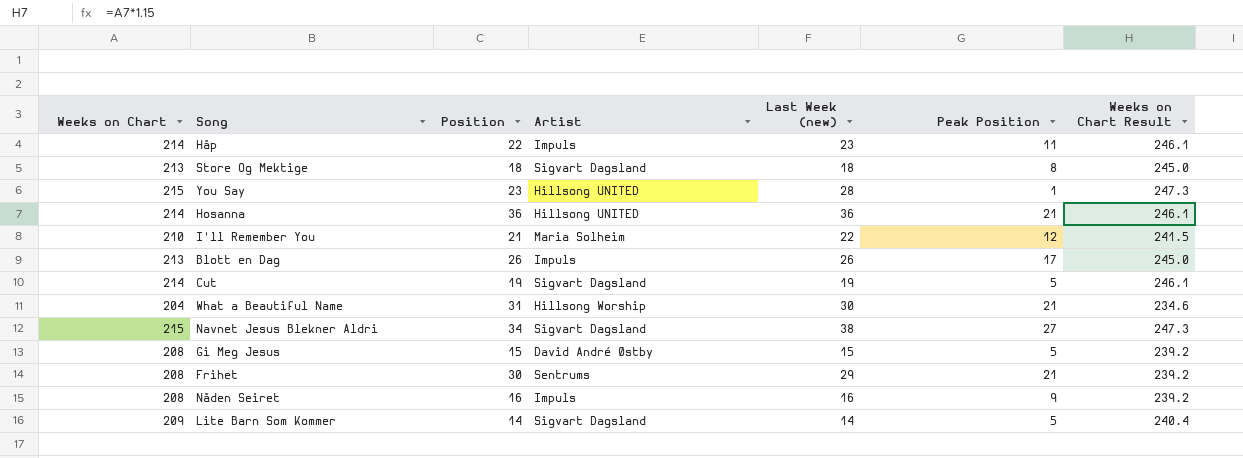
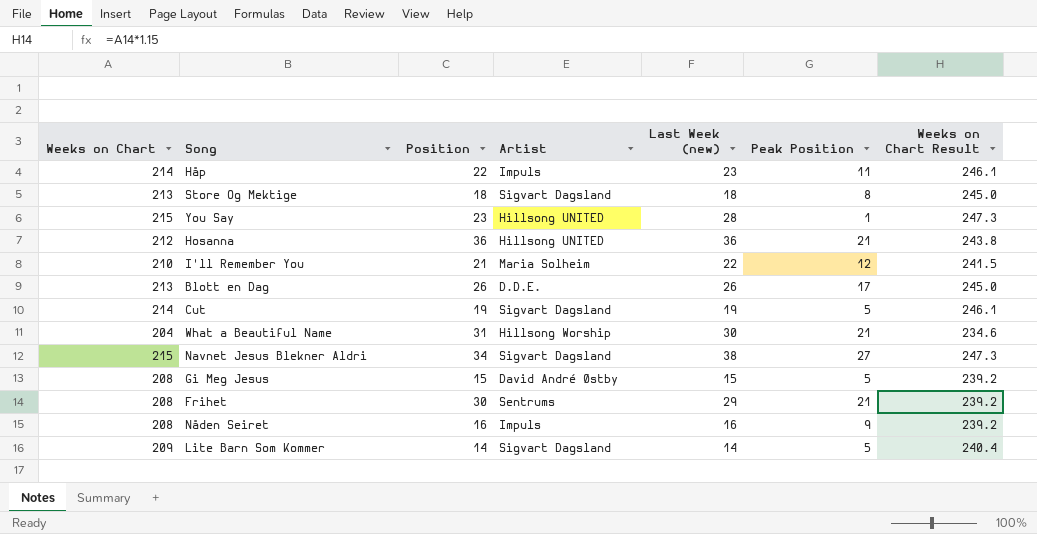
Hosanna | Weeks on Chart: 214 -> 212
Hosanna | Weeks on Chart Result: 246.1 -> 243.8
Blott en Dag | Artist: Impuls -> D.D.E.

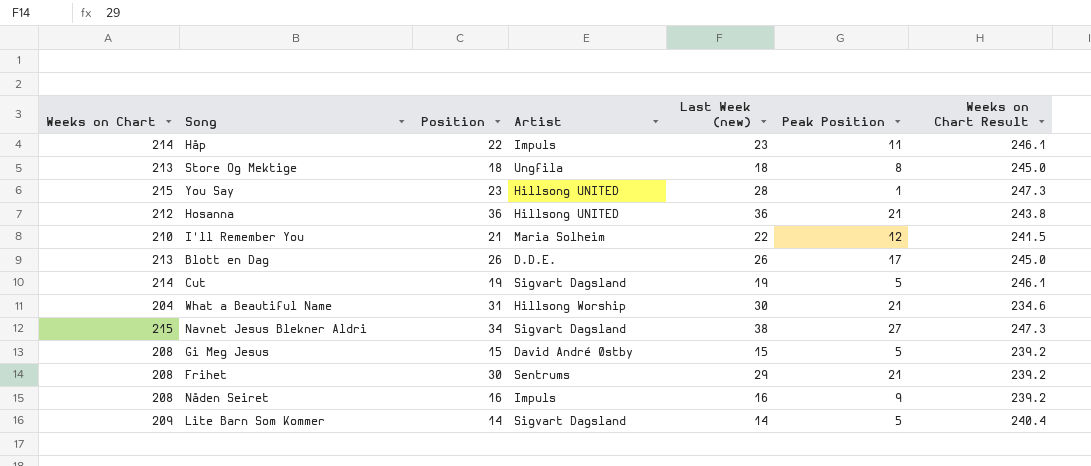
Store Og Mektige | Artist: Sigvart Dagsland -> Ungfila

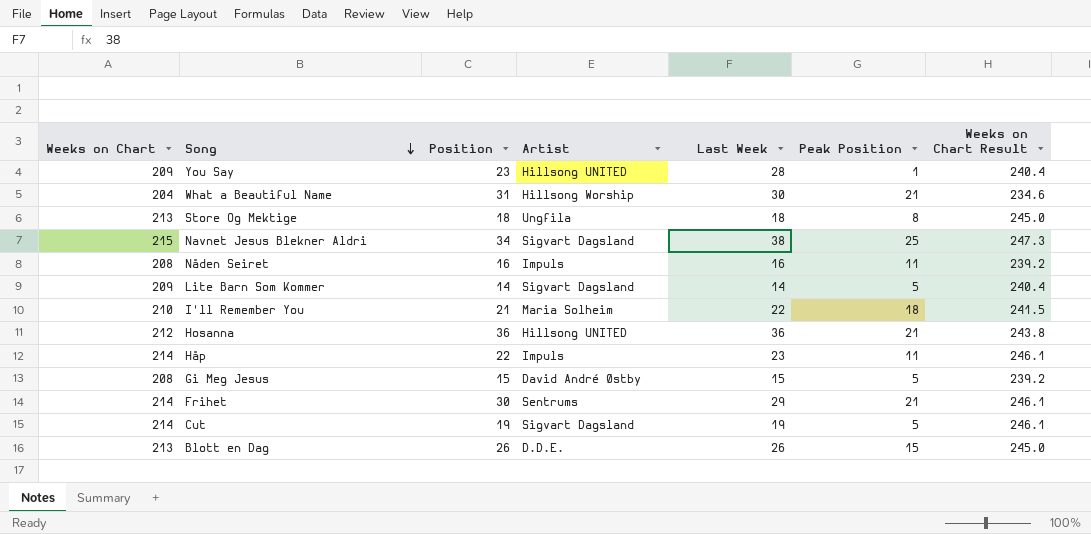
row order: none -> Song descending
column name: Last Week (new) -> Last Week
You Say | Weeks on Chart: 215 -> 209
You Say | Weeks on Chart Result: 247.3 -> 240.4
Navnet Jesus Blekner Aldri | Peak Position: 27 -> 25
Nåden Seiret | Peak Position: 9 -> 11
I'll Remember You | Peak Position: 12 -> 18
Frihet | Weeks on Chart: 208 -> 214
Frihet | Weeks on Chart Result: 239.2 -> 246.1
Blott en Dag | Peak Position: 17 -> 15

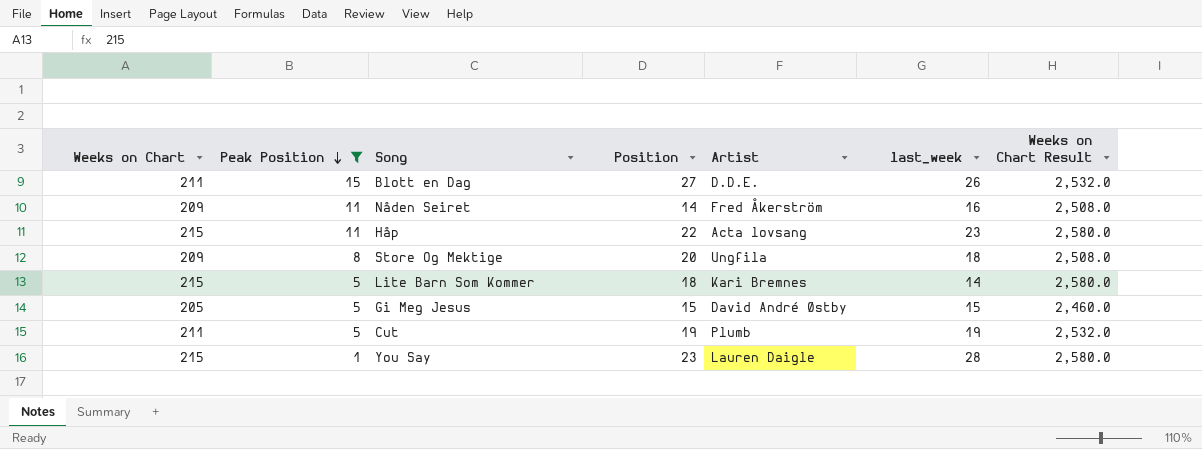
filter: none -> Peak Position <= 15
row order: Song descending -> Peak Position descending
column Peak Position | position: 6 -> 2
column name: Last Week -> last_week
column Weeks on Chart Result | formula: [Weeks on Chart] * 1.15 -> [Weeks on Chart] * 12
Blott en Dag | Weeks on Chart: 213 -> 211
Blott en Dag | Position: 26 -> 27
Nåden Seiret | Weeks on Chart: 208 -> 209
Nåden Seiret | Position: 16 -> 14
Nåden Seiret | Artist: Impuls -> Fred Åkerström
Håp | Weeks on Chart: 214 -> 215
Håp | Artist: Impuls -> Acta lovsang
Store Og Mektige | Weeks on Chart: 213 -> 209
Store Og Mektige | Position: 18 -> 20
Lite Barn Som Kommer | Weeks on Chart: 209 -> 215
Lite Barn Som Kommer | Position: 14 -> 18
Lite Barn Som Kommer | Artist: Sigvart Dagsland -> Kari Bremnes
Gi Meg Jesus | Weeks on Chart: 208 -> 205
Cut | Weeks on Chart: 214 -> 211
Cut | Artist: Sigvart Dagsland -> Plumb
You Say | Weeks on Chart: 209 -> 215
You Say | Artist: Hillsong UNITED -> Lauren Daigle

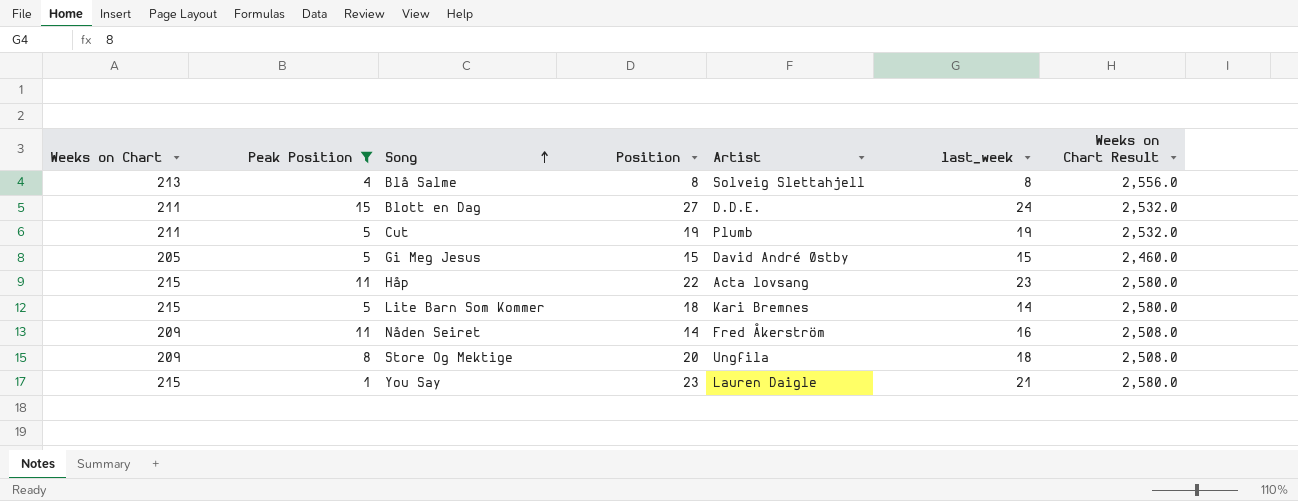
row order: Peak Position descending -> Song ascending
row Blå Salme: none -> 213 | 4 | 8 | Solveig Slettahjell | 8 | 2,556.0
Blott en Dag | last_week: 26 -> 24
You Say | last_week: 28 -> 21

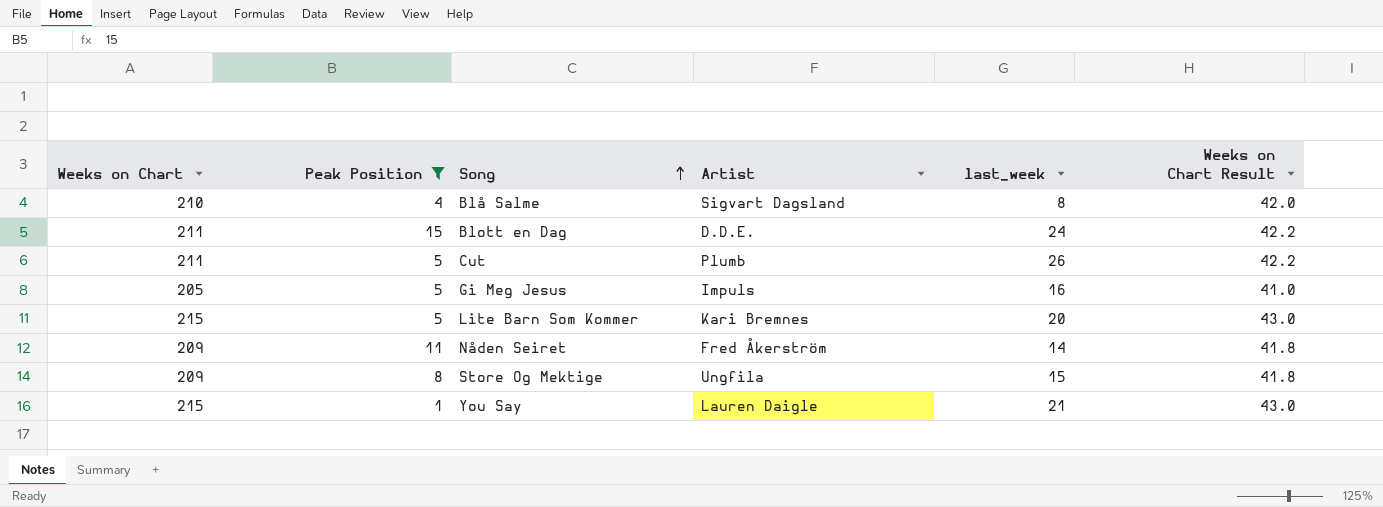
column Position | position: 4 -> none
column Weeks on Chart Result | formula: [Weeks on Chart] * 12 -> [Weeks on Chart] * 0.2
row Håp: 215 | 11 | 22 | Acta lovsang | 23 | 2,580.0 -> none
Blå Salme | Weeks on Chart: 213 -> 210
Blå Salme | Artist: Solveig Slettahjell -> Sigvart Dagsland
Cut | last_week: 19 -> 26
Gi Meg Jesus | Artist: David André Østby -> Impuls
Gi Meg Jesus | last_week: 15 -> 16
Lite Barn Som Kommer | last_week: 14 -> 20
Nåden Seiret | last_week: 16 -> 14
Store Og Mektige | last_week: 18 -> 15

